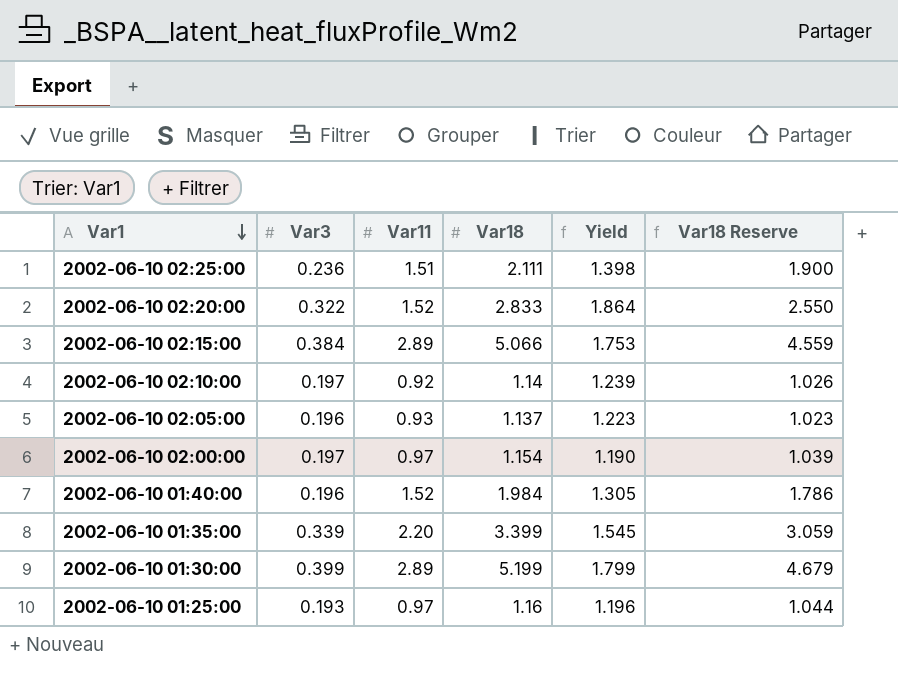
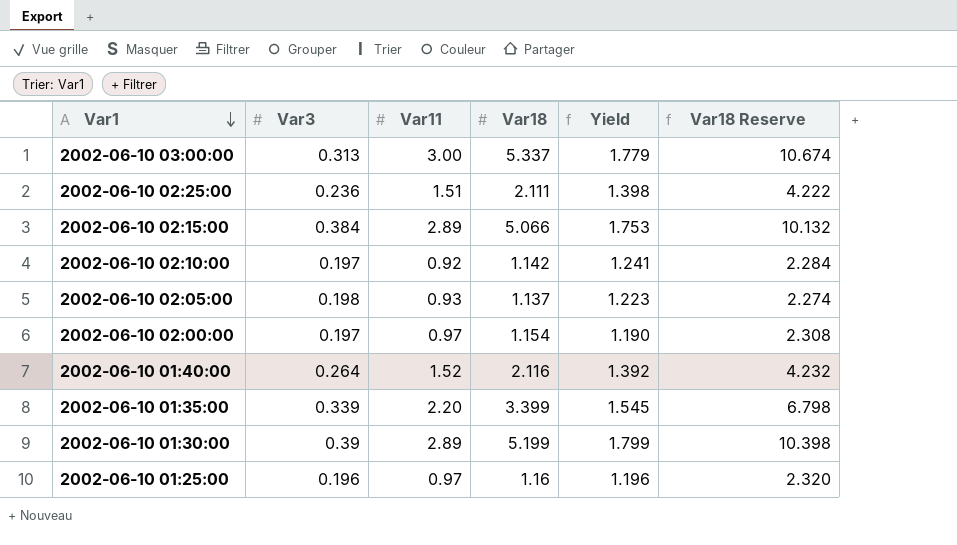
column Var18 Reserve | formula: [Var18] * 0.9 -> [Var18] * 2
row 2002-06-10 02:20:00: 0.322 | 1.52 | 2.833 | 1.864 | 2.550 -> none
row 2002-06-10 03:00:00: none -> 0.313 | 3.00 | 5.337 | 1.779 | 10.674
2002-06-10 02:10:00 | Var18: 1.14 -> 1.142
2002-06-10 02:10:00 | Yield: 1.239 -> 1.241
2002-06-10 02:05:00 | Var3: 0.196 -> 0.198
2002-06-10 01:40:00 | Var3: 0.196 -> 0.264
2002-06-10 01:40:00 | Var18: 1.984 -> 2.116
2002-06-10 01:40:00 | Yield: 1.305 -> 1.392
2002-06-10 01:30:00 | Var3: 0.399 -> 0.39
2002-06-10 01:25:00 | Var3: 0.193 -> 0.196

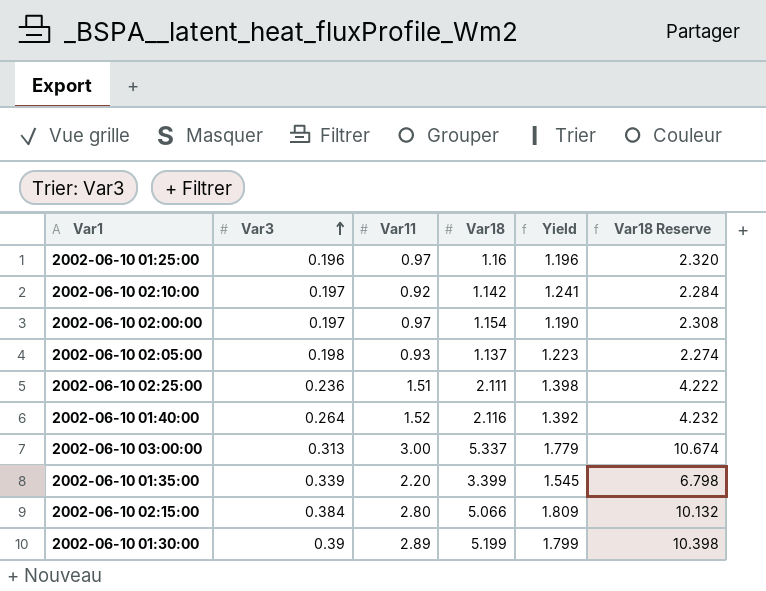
row order: Var1 descending -> Var3 ascending
2002-06-10 02:15:00 | Var11: 2.89 -> 2.80
2002-06-10 02:15:00 | Yield: 1.753 -> 1.809

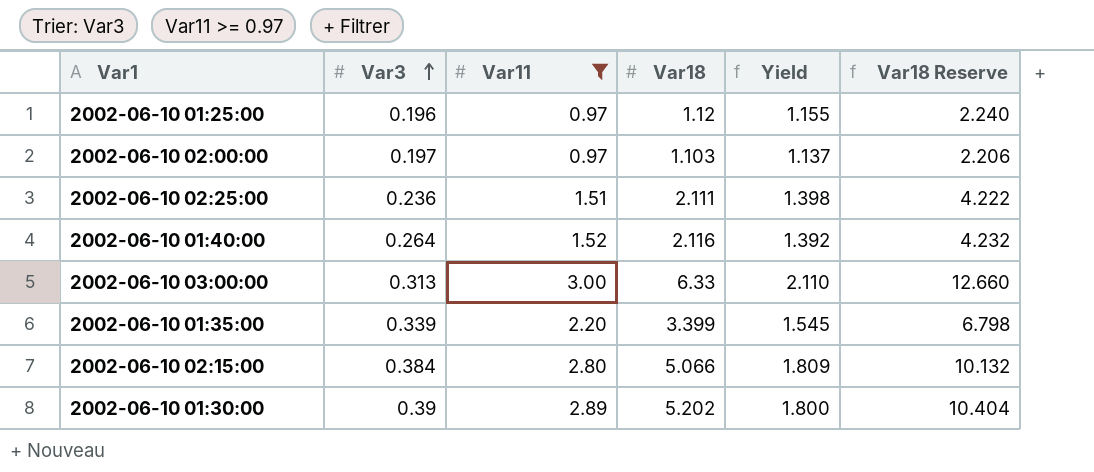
filter: none -> Var11 >= 0.97
2002-06-10 01:25:00 | Var18: 1.16 -> 1.12
2002-06-10 01:25:00 | Yield: 1.196 -> 1.155
2002-06-10 01:25:00 | Var18 Reserve: 2.320 -> 2.240
2002-06-10 02:00:00 | Var18: 1.154 -> 1.103
2002-06-10 02:00:00 | Yield: 1.190 -> 1.137
2002-06-10 02:00:00 | Var18 Reserve: 2.308 -> 2.206
2002-06-10 03:00:00 | Var18: 5.337 -> 6.33
2002-06-10 03:00:00 | Yield: 1.779 -> 2.110
2002-06-10 03:00:00 | Var18 Reserve: 10.674 -> 12.660
2002-06-10 01:30:00 | Var18: 5.199 -> 5.202
2002-06-10 01:30:00 | Yield: 1.799 -> 1.800
2002-06-10 01:30:00 | Var18 Reserve: 10.398 -> 10.404

